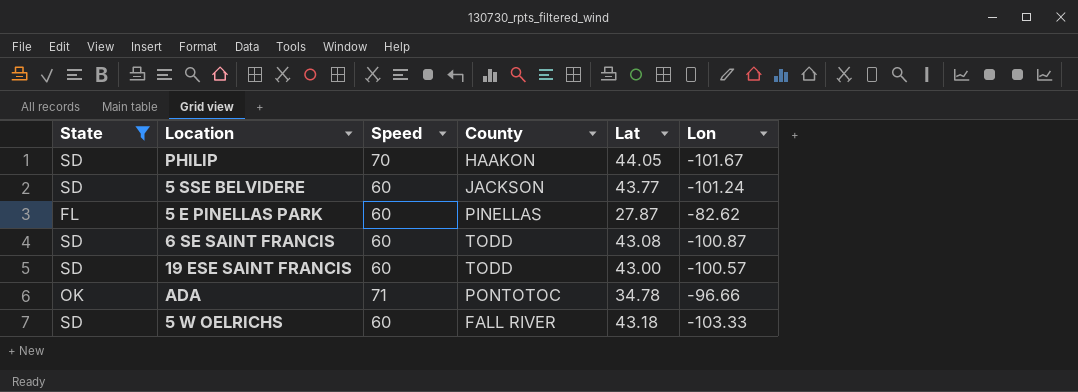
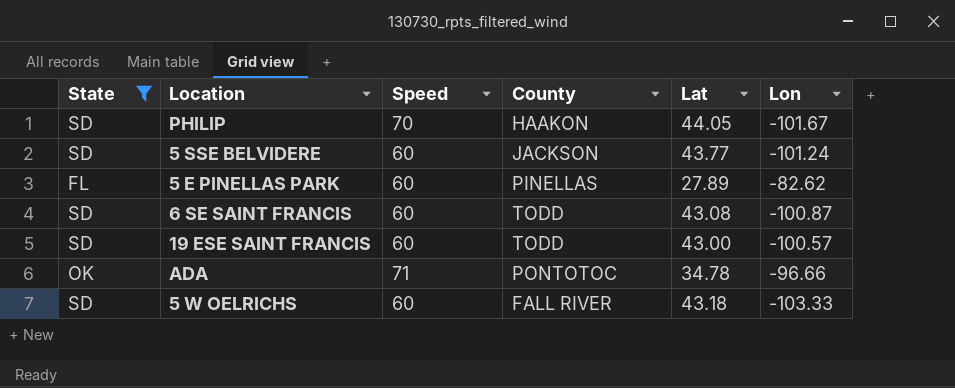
5 E PINELLAS PARK | Lat: 27.87 -> 27.89

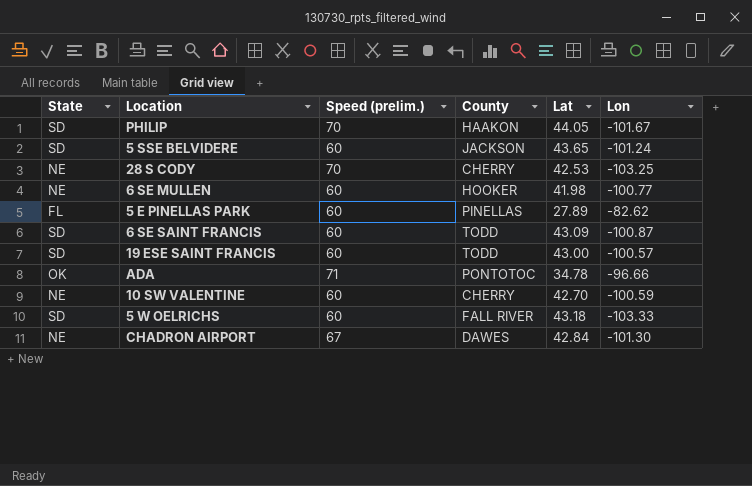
filter: State != NE -> none
column name: Speed -> Speed (prelim.)
5 SSE BELVIDERE | Lat: 43.77 -> 43.65
6 SE SAINT FRANCIS | Lat: 43.08 -> 43.09

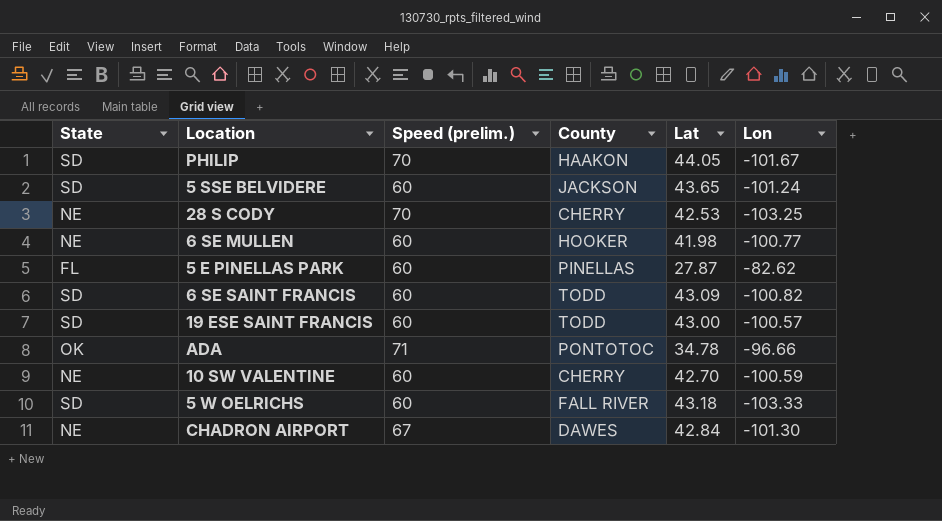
5 E PINELLAS PARK | Lat: 27.89 -> 27.87
6 SE SAINT FRANCIS | Lon: -100.87 -> -100.82

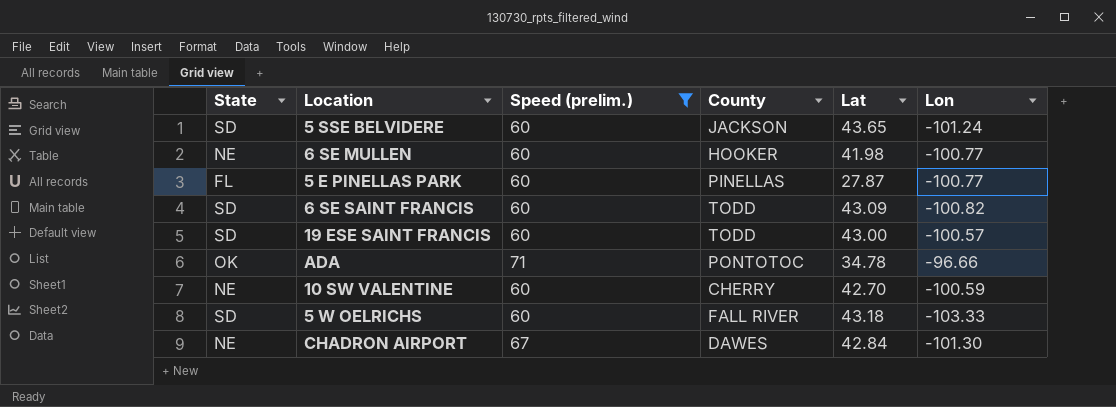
filter: none -> Speed (prelim.) != 70
5 E PINELLAS PARK | Lon: -82.62 -> -100.77

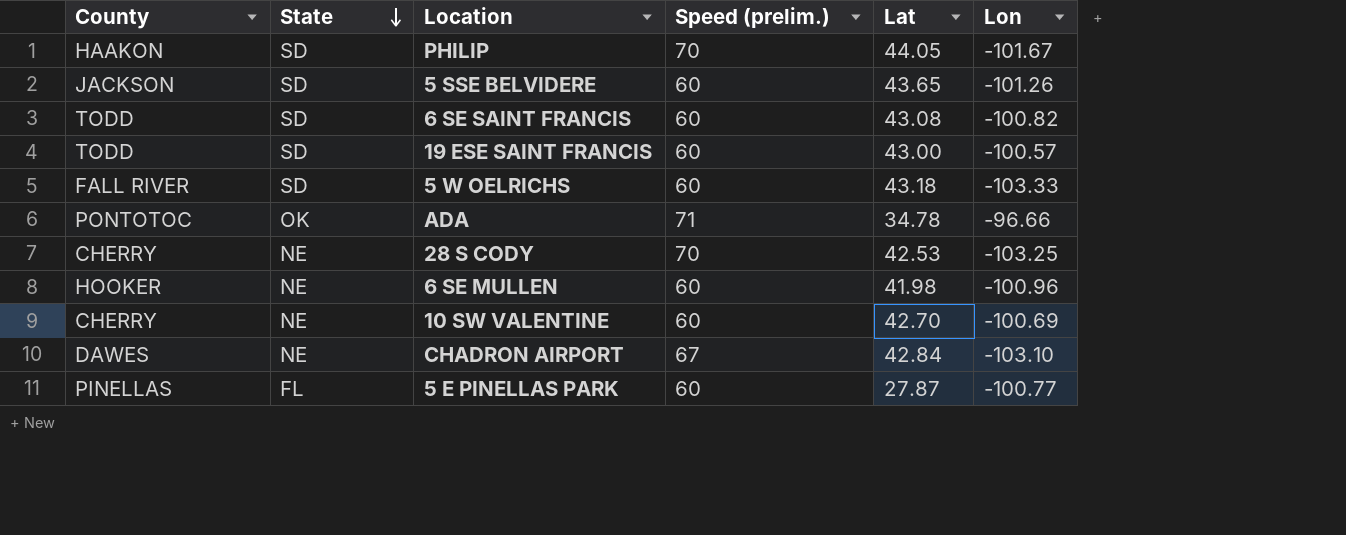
filter: Speed (prelim.) != 70 -> none
row order: none -> State descending
column County | position: 4 -> 1
5 SSE BELVIDERE | Lon: -101.24 -> -101.26
6 SE SAINT FRANCIS | Lat: 43.09 -> 43.08
6 SE MULLEN | Lon: -100.77 -> -100.96
10 SW VALENTINE | Lon: -100.59 -> -100.69
CHADRON AIRPORT | Lon: -101.30 -> -103.10

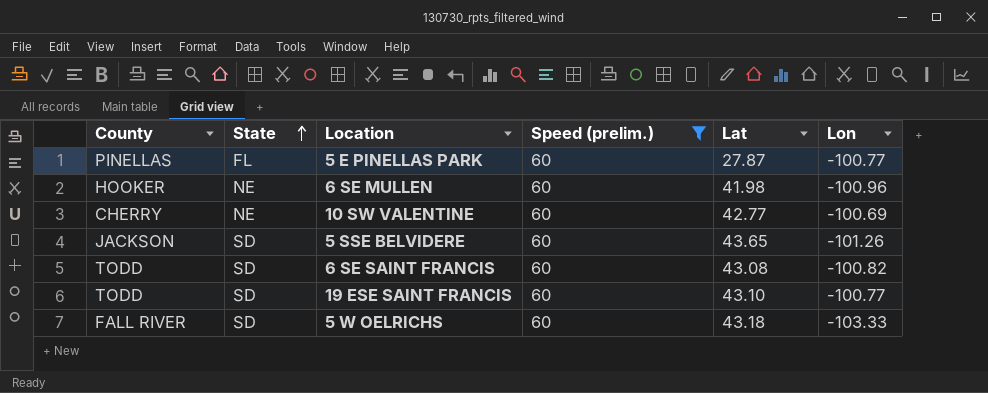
filter: none -> Speed (prelim.) = 60
row order: State descending -> State ascending
10 SW VALENTINE | Lat: 42.70 -> 42.77
19 ESE SAINT FRANCIS | Lat: 43.00 -> 43.10
19 ESE SAINT FRANCIS | Lon: -100.57 -> -100.77

